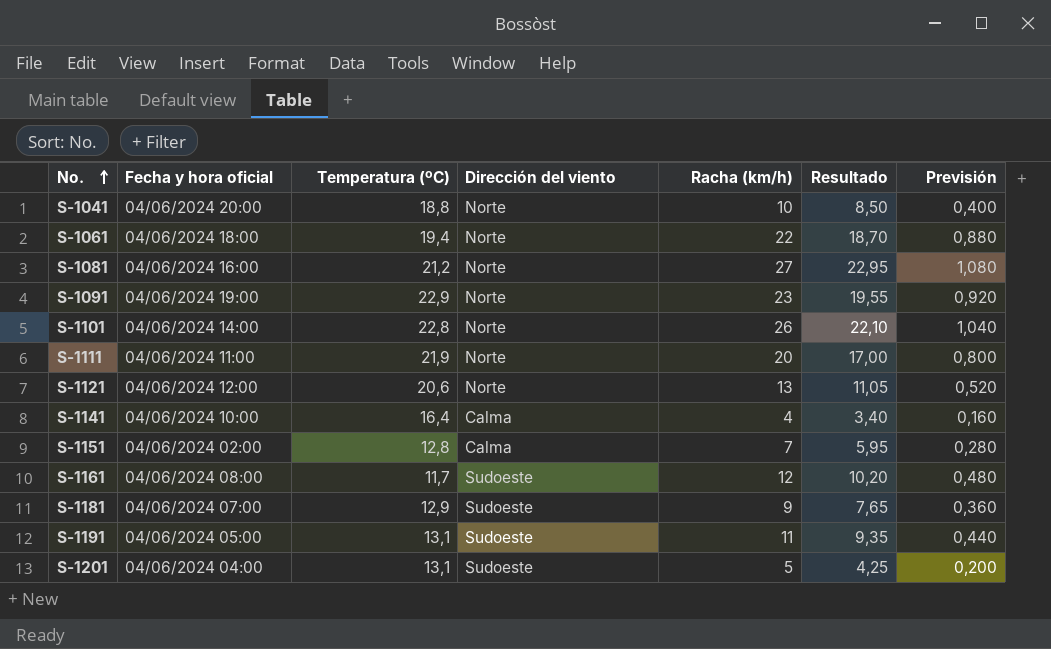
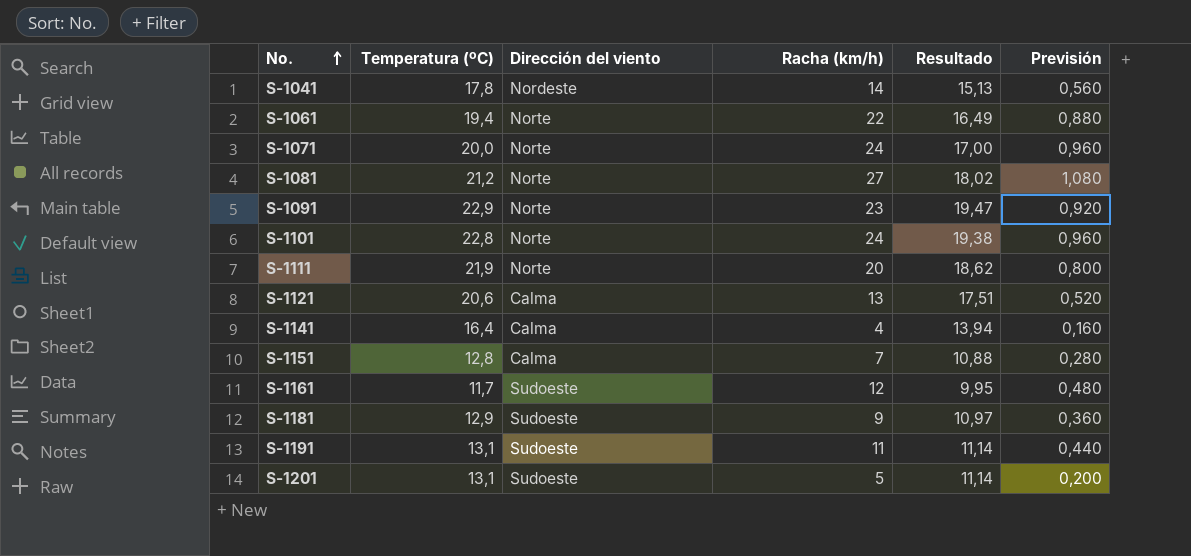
column Fecha y hora oficial | position: 2 -> none
column Resultado | formula: [Racha (km/h)] * 0,85 -> [Temperatura (ºC)] * 0,85
S-1041 | Temperatura (ºC): 18,8 -> 17,8
S-1041 | Dirección del viento: Norte -> Nordeste
S-1041 | Racha (km/h): 10 -> 14
S-1041 | Previsión: 0,400 -> 0,560
row S-1071: none -> 20,0 | Norte | 24 | 17,00 | 0,960
S-1101 | Racha (km/h): 26 -> 24
S-1101 | Previsión: 1,040 -> 0,960
S-1121 | Dirección del viento: Norte -> Calma

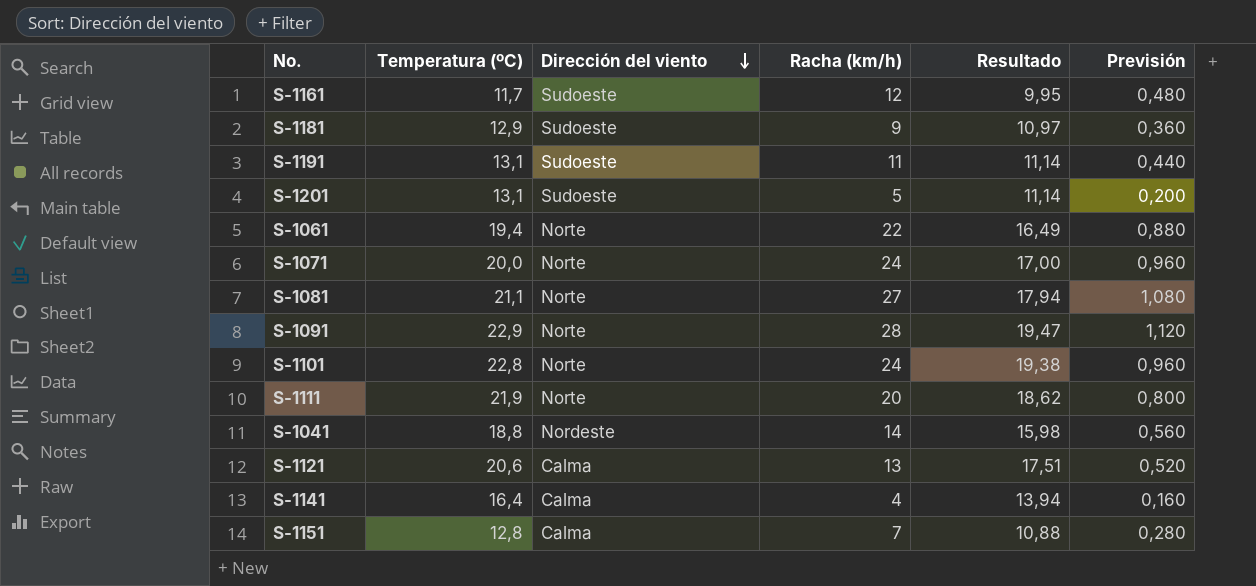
row order: No. ascending -> Dirección del viento descending
S-1081 | Temperatura (ºC): 21,2 -> 21,1
S-1081 | Resultado: 18,02 -> 17,94
S-1091 | Racha (km/h): 23 -> 28
S-1091 | Previsión: 0,920 -> 1,120
S-1041 | Temperatura (ºC): 17,8 -> 18,8
S-1041 | Resultado: 15,13 -> 15,98

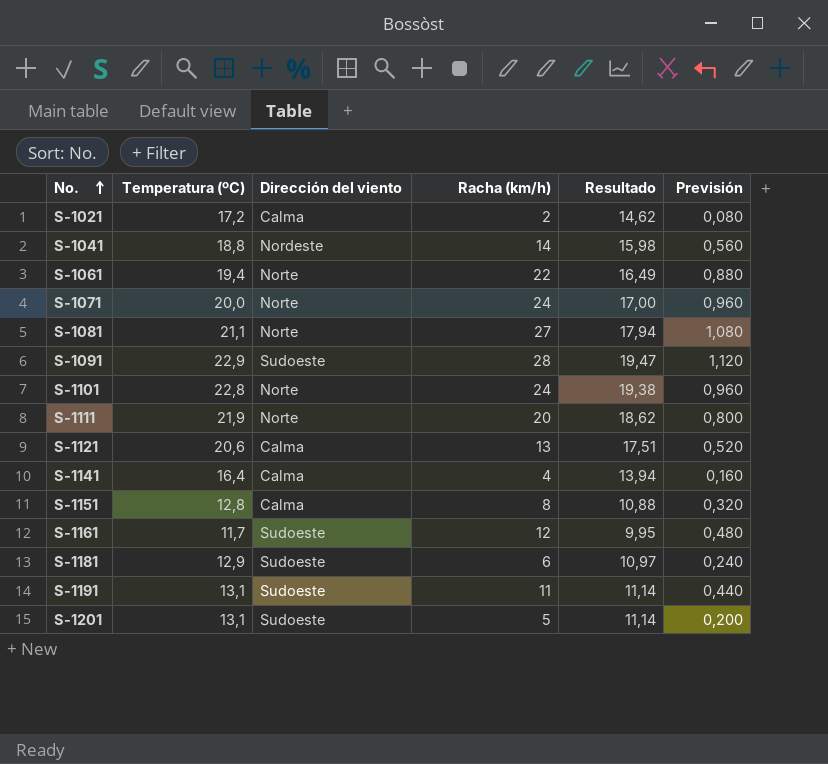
row order: Dirección del viento descending -> No. ascending
row S-1021: none -> 17,2 | Calma | 2 | 14,62 | 0,080
S-1091 | Dirección del viento: Norte -> Sudoeste
S-1151 | Racha (km/h): 7 -> 8
S-1151 | Previsión: 0,280 -> 0,320
S-1181 | Racha (km/h): 9 -> 6
S-1181 | Previsión: 0,360 -> 0,240

